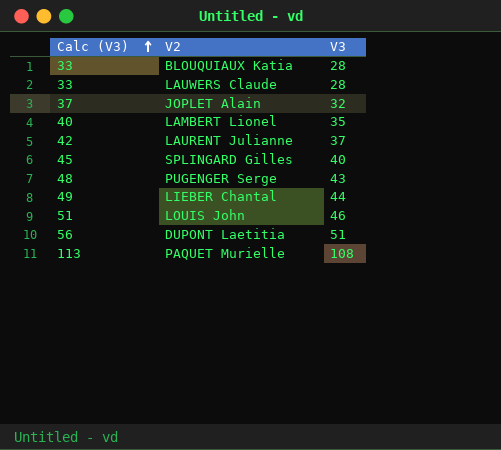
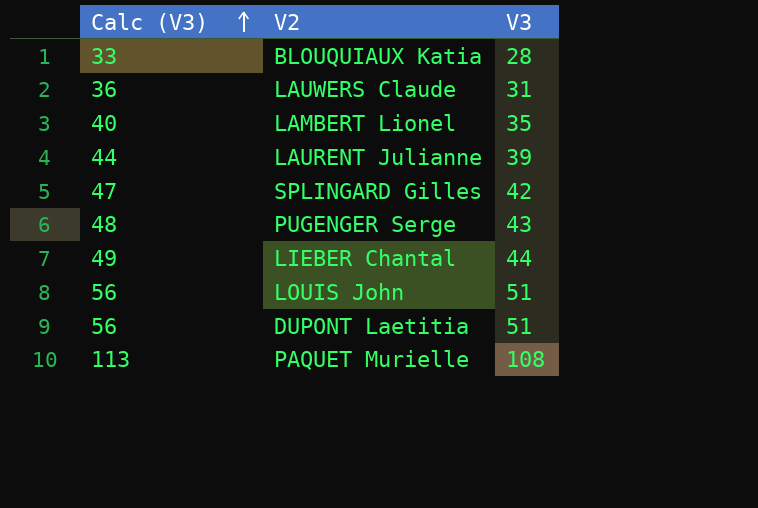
row JOPLET Alain: 37 | 32 -> none
LAUWERS Claude | Calc (V3): 33 -> 36
LAUWERS Claude | V3: 28 -> 31
LAURENT Julianne | Calc (V3): 42 -> 44
LAURENT Julianne | V3: 37 -> 39
SPLINGARD Gilles | Calc (V3): 45 -> 47
SPLINGARD Gilles | V3: 40 -> 42
LOUIS John | Calc (V3): 51 -> 56
LOUIS John | V3: 46 -> 51

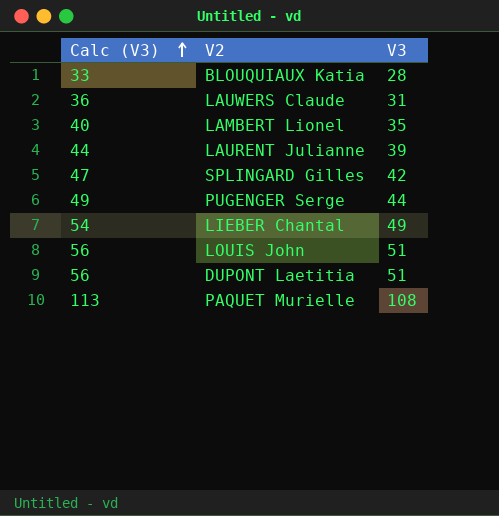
PUGENGER Serge | Calc (V3): 48 -> 49
PUGENGER Serge | V3: 43 -> 44
LIEBER Chantal | Calc (V3): 49 -> 54
LIEBER Chantal | V3: 44 -> 49

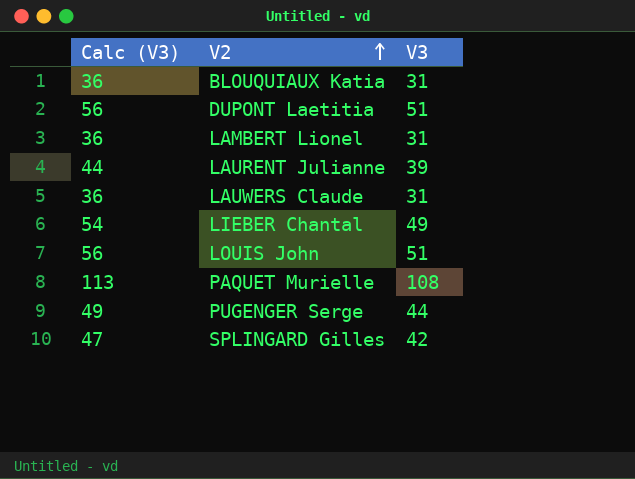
row order: Calc (V3) ascending -> V2 ascending
BLOUQUIAUX Katia | Calc (V3): 33 -> 36
BLOUQUIAUX Katia | V3: 28 -> 31
LAMBERT Lionel | Calc (V3): 40 -> 36
LAMBERT Lionel | V3: 35 -> 31

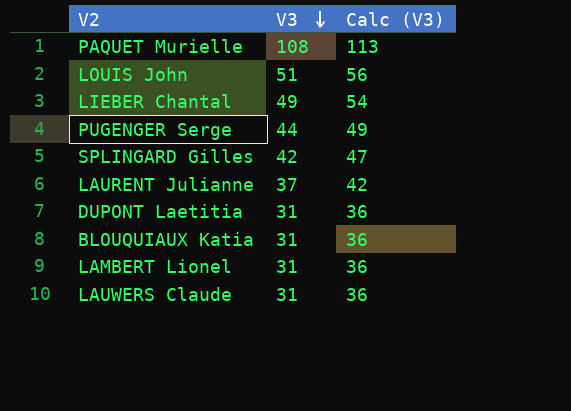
row order: V2 ascending -> V3 descending
column Calc (V3) | position: 1 -> 3
LAURENT Julianne | V3: 39 -> 37
LAURENT Julianne | Calc (V3): 44 -> 42
DUPONT Laetitia | V3: 51 -> 31
DUPONT Laetitia | Calc (V3): 56 -> 36

